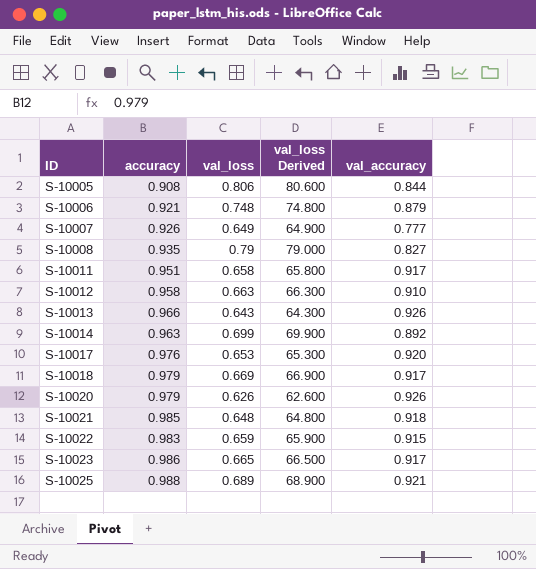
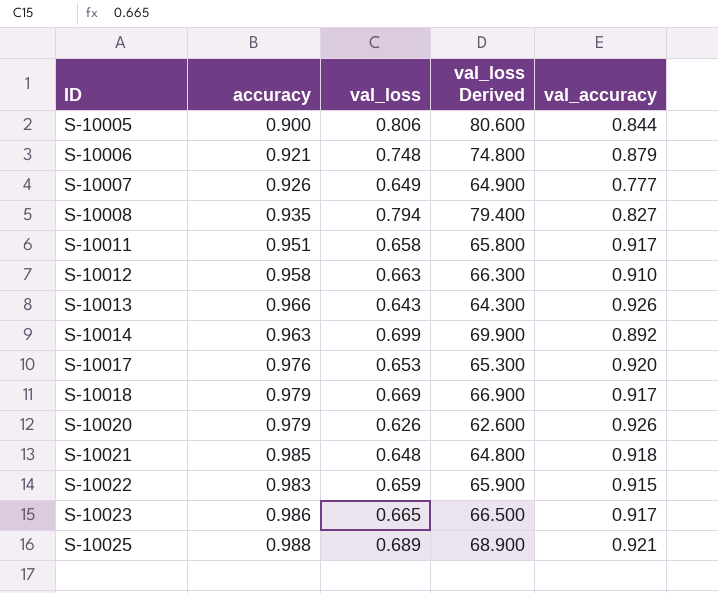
S-10005 | accuracy: 0.908 -> 0.900
S-10008 | val_loss: 0.79 -> 0.794
S-10008 | val_loss Derived: 79.000 -> 79.400

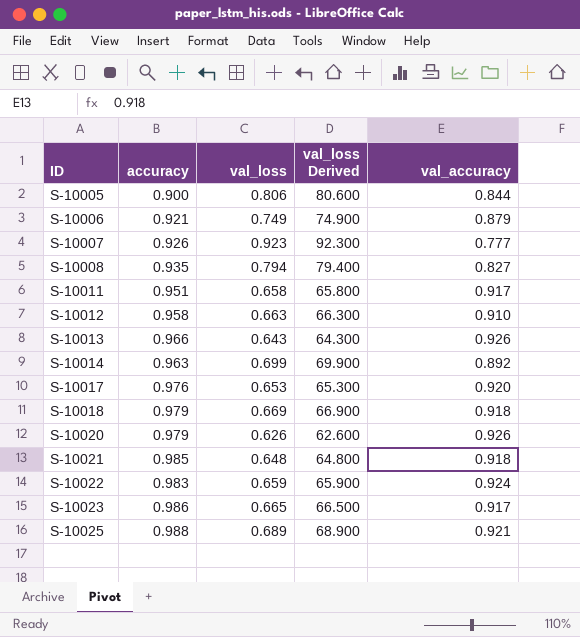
S-10006 | val_loss: 0.748 -> 0.749
S-10006 | val_loss Derived: 74.800 -> 74.900
S-10007 | val_loss: 0.649 -> 0.923
S-10007 | val_loss Derived: 64.900 -> 92.300
S-10018 | val_accuracy: 0.917 -> 0.918
S-10022 | val_accuracy: 0.915 -> 0.924

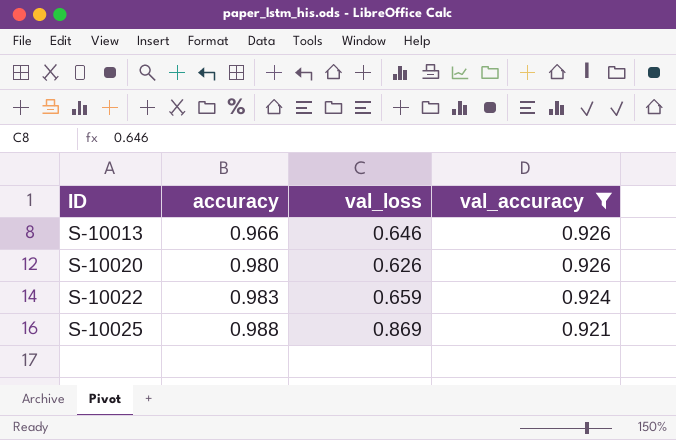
filter: none -> val_accuracy >= 0.921
column val_loss Derived | formula: [val_loss] * 100 -> none
S-10013 | val_loss: 0.643 -> 0.646
S-10020 | accuracy: 0.979 -> 0.980
S-10025 | val_loss: 0.689 -> 0.869

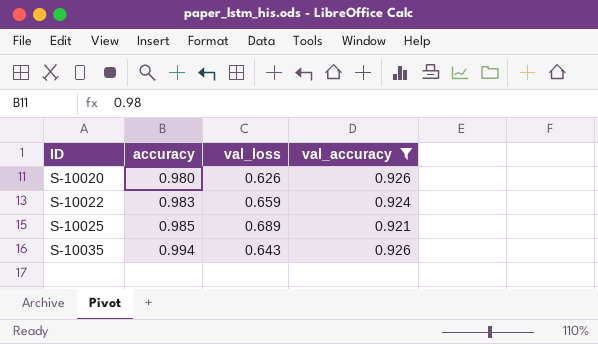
row S-10013: 0.966 | 0.646 | 0.926 -> none
S-10025 | accuracy: 0.988 -> 0.985
S-10025 | val_loss: 0.869 -> 0.689
row S-10035: none -> 0.994 | 0.643 | 0.926

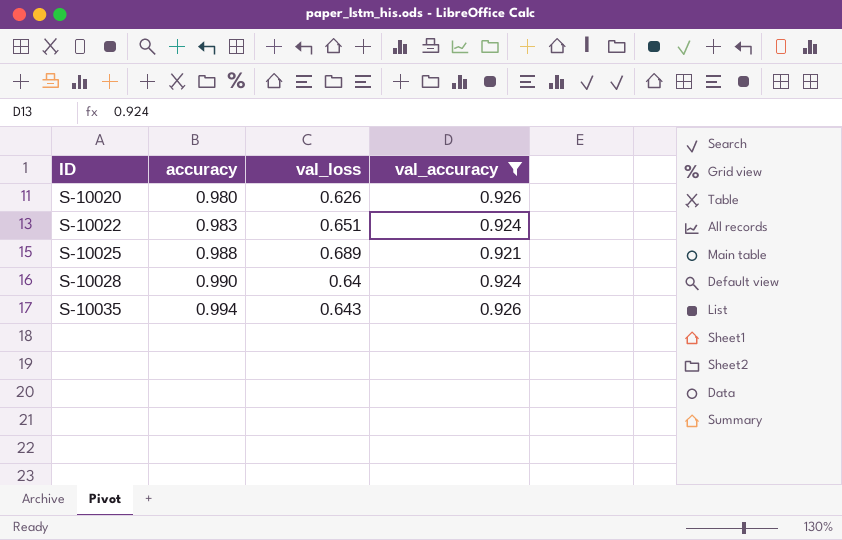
S-10022 | val_loss: 0.659 -> 0.651
S-10025 | accuracy: 0.985 -> 0.988
row S-10028: none -> 0.990 | 0.64 | 0.924

